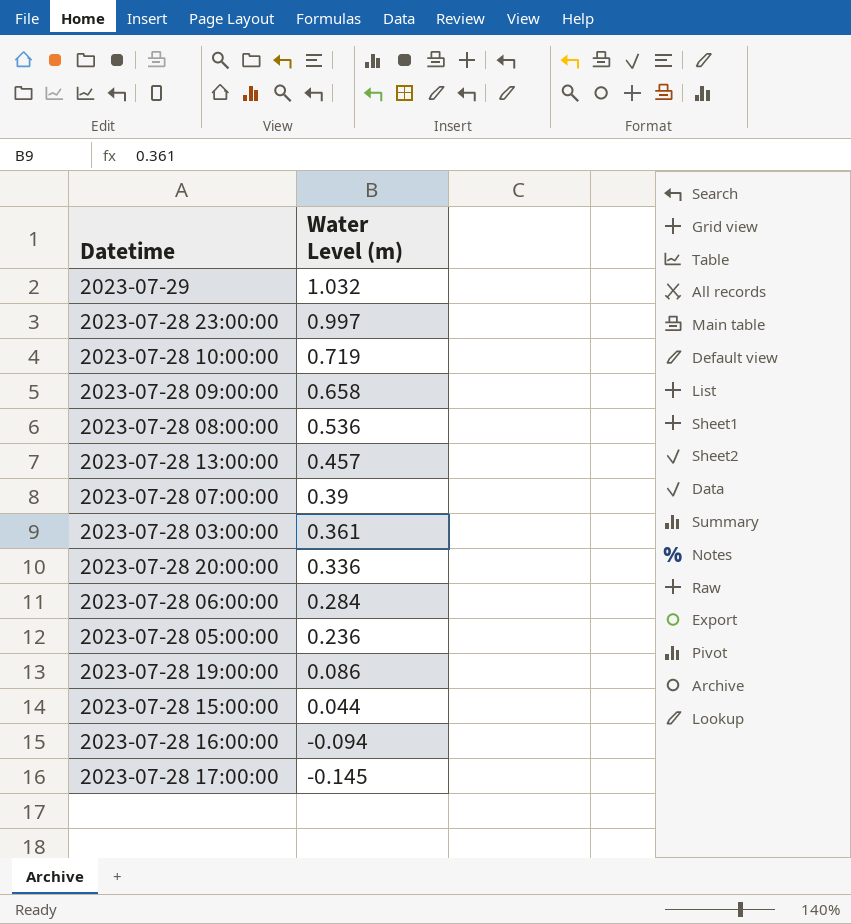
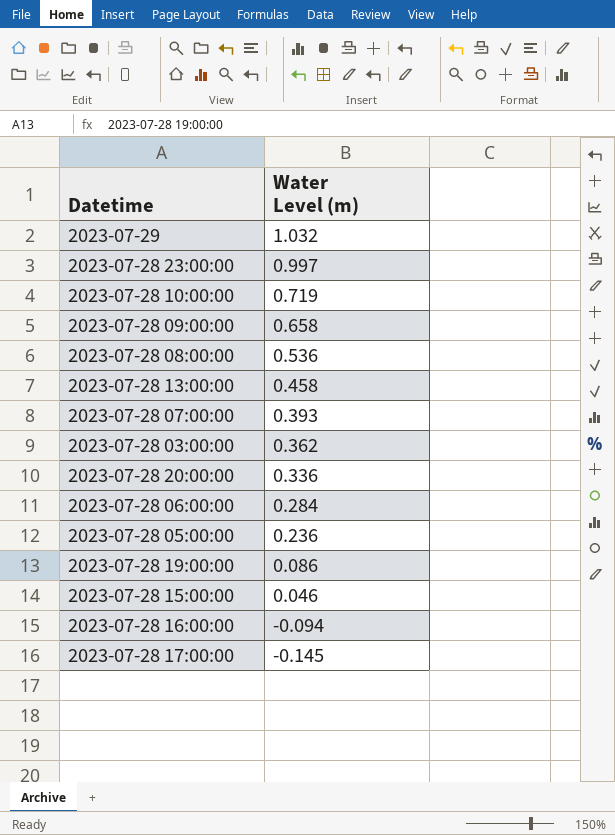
2023-07-28 13:00:00 | Water Level (m): 0.457 -> 0.458
2023-07-28 07:00:00 | Water Level (m): 0.39 -> 0.393
2023-07-28 03:00:00 | Water Level (m): 0.361 -> 0.362
2023-07-28 15:00:00 | Water Level (m): 0.044 -> 0.046

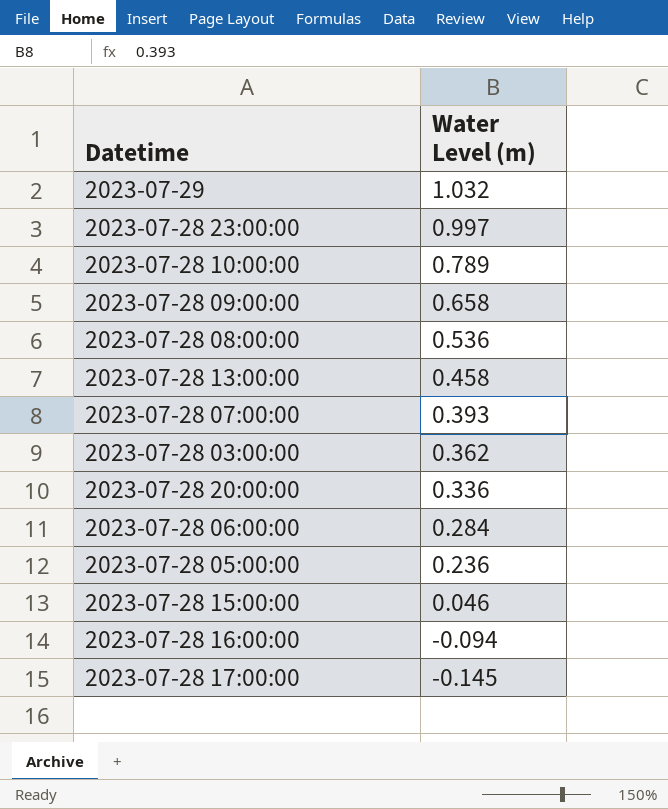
row 2023-07-28 19:00:00: 0.086 -> none
2023-07-28 10:00:00 | Water Level (m): 0.719 -> 0.789

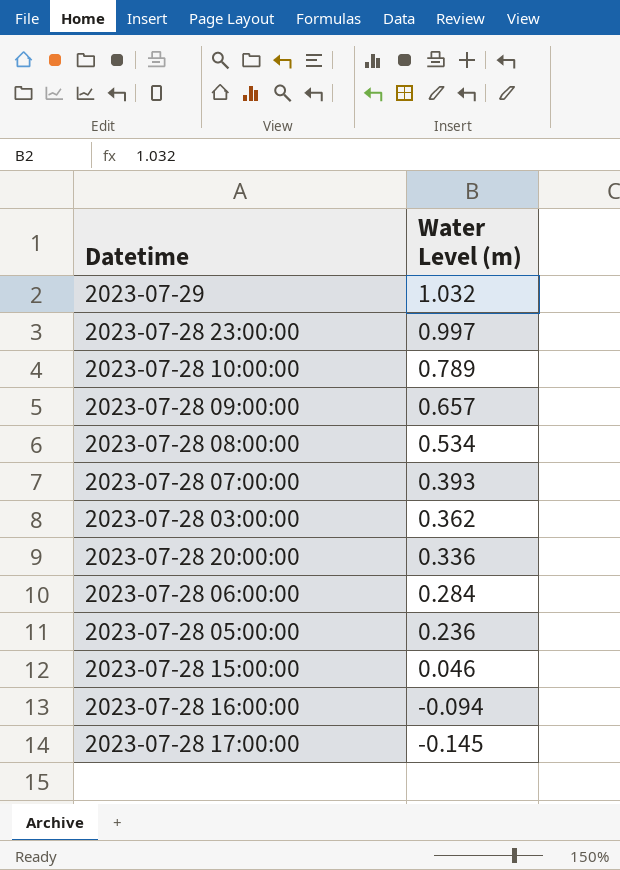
row 2023-07-28 13:00:00: 0.458 -> none
2023-07-28 09:00:00 | Water Level (m): 0.658 -> 0.657
2023-07-28 08:00:00 | Water Level (m): 0.536 -> 0.534

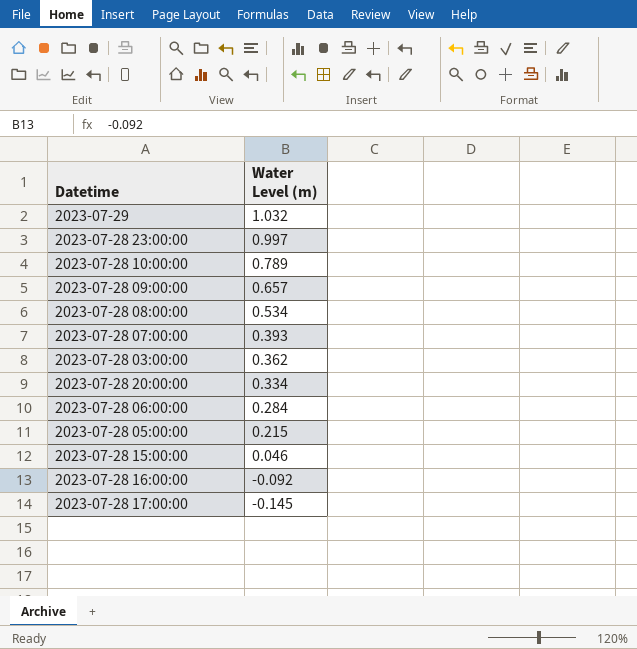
2023-07-28 20:00:00 | Water Level (m): 0.336 -> 0.334
2023-07-28 05:00:00 | Water Level (m): 0.236 -> 0.215
2023-07-28 16:00:00 | Water Level (m): -0.094 -> -0.092

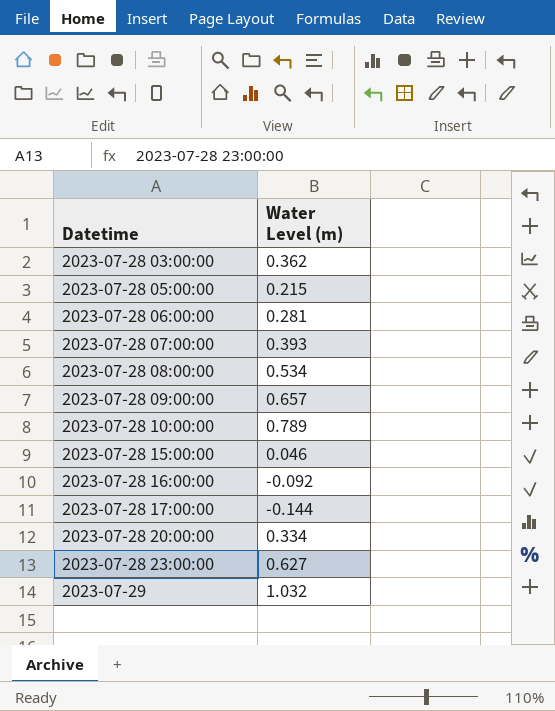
row order: Water Level (m) descending -> Datetime ascending
2023-07-28 06:00:00 | Water Level (m): 0.284 -> 0.281
2023-07-28 17:00:00 | Water Level (m): -0.145 -> -0.144
2023-07-28 23:00:00 | Water Level (m): 0.997 -> 0.627

